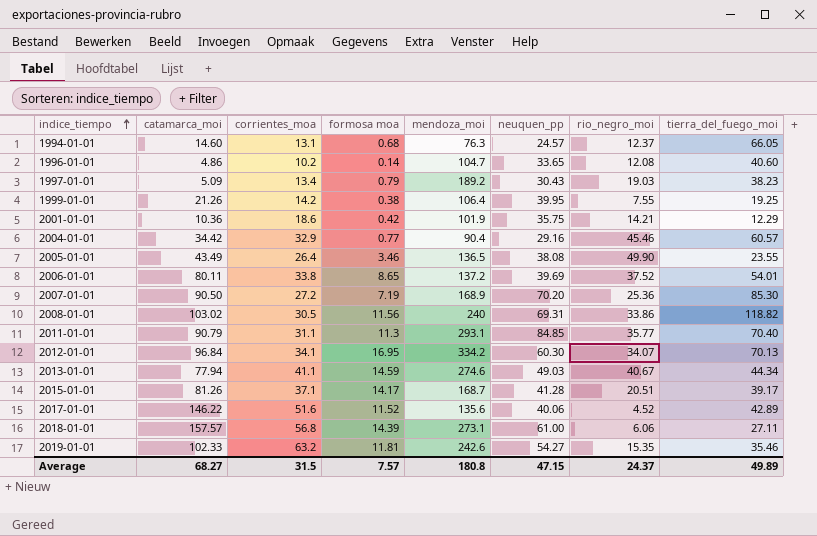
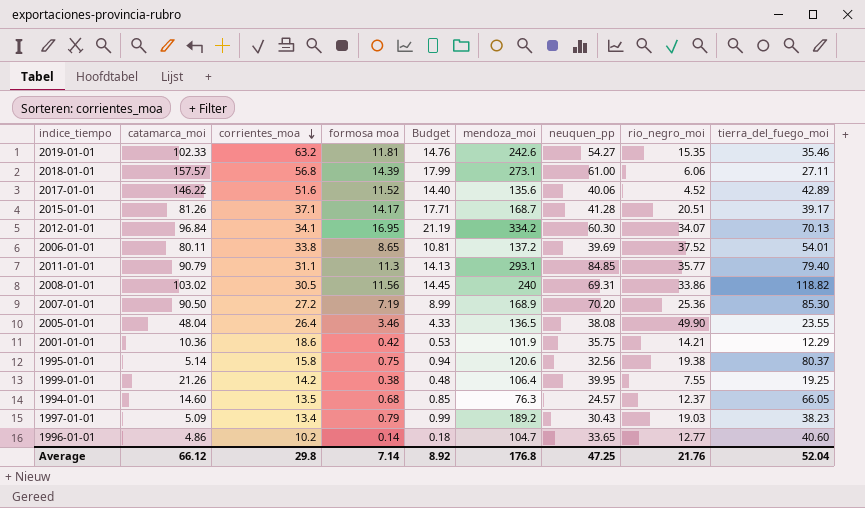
row order: indice_tiempo ascending -> corrientes_moa descending
column Budget | formula: none -> [formosa moa] * 1.25
row 2004-01-01: 34.42 | 32.9 | 0.77 | 90.4 | 29.16 | 45.46 | 60.57 -> none
row 2013-01-01: 77.94 | 41.1 | 14.59 | 274.6 | 49.03 | 40.67 | 44.34 -> none
2011-01-01 | tierra_del_fuego_moi: 70.40 -> 79.40
2005-01-01 | catamarca_moi: 43.49 -> 48.04
row 1995-01-01: none -> 5.14 | 15.8 | 0.75 | 0.94 | 120.6 | 32.56 | 19.38 | 80.37
1994-01-01 | corrientes_moa: 13.1 -> 13.5
1996-01-01 | rio_negro_moi: 12.08 -> 12.77
Average | catamarca_moi: 68.27 -> 66.12
Average | corrientes_moa: 31.5 -> 29.8
Average | formosa moa: 7.57 -> 7.14
Average | mendoza_moi: 180.8 -> 176.8
Average | neuquen_pp: 47.15 -> 47.25
Average | rio_negro_moi: 24.37 -> 21.76
Average | tierra_del_fuego_moi: 49.89 -> 52.04

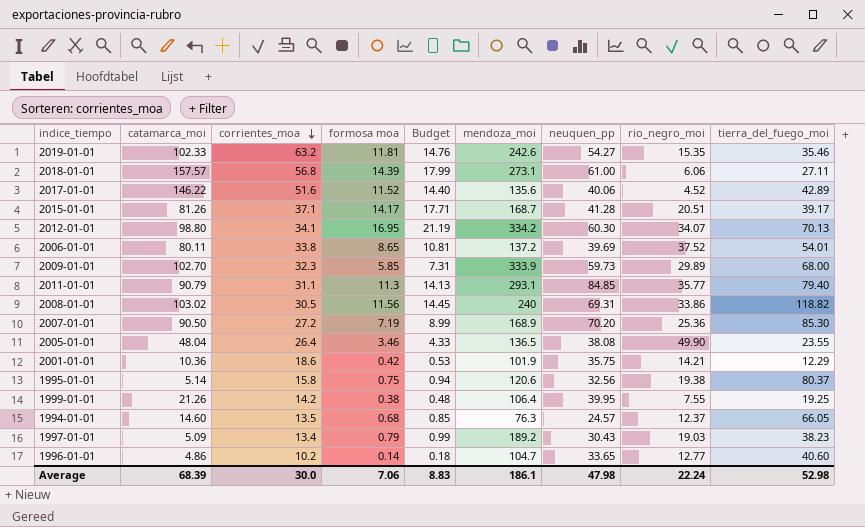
2012-01-01 | catamarca_moi: 96.84 -> 98.80
row 2009-01-01: none -> 102.70 | 32.3 | 5.85 | 7.31 | 333.9 | 59.73 | 29.89 | 68.00
Average | catamarca_moi: 66.12 -> 68.39
Average | corrientes_moa: 29.8 -> 30.0
Average | formosa moa: 7.14 -> 7.06
Average | Budget: 8.92 -> 8.83
Average | mendoza_moi: 176.8 -> 186.1
Average | neuquen_pp: 47.25 -> 47.98
Average | rio_negro_moi: 21.76 -> 22.24
Average | tierra_del_fuego_moi: 52.04 -> 52.98

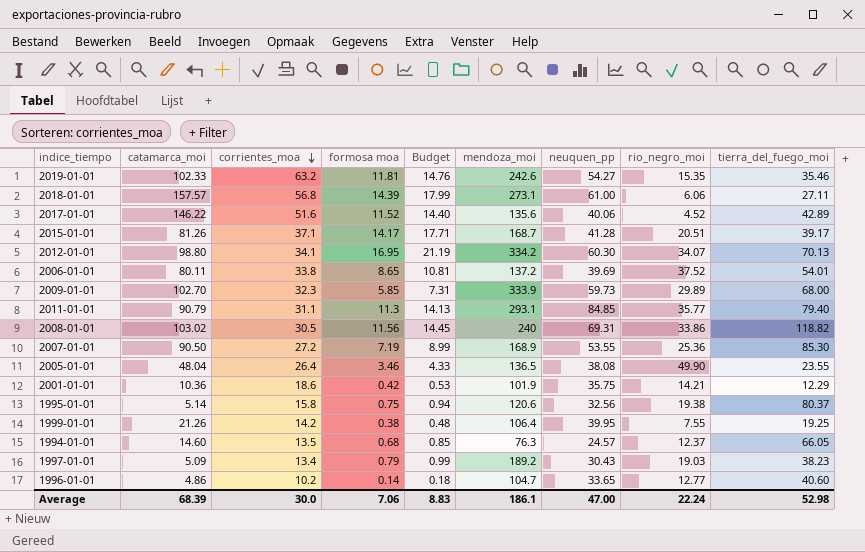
2007-01-01 | neuquen_pp: 70.20 -> 53.55
Average | neuquen_pp: 47.98 -> 47.00

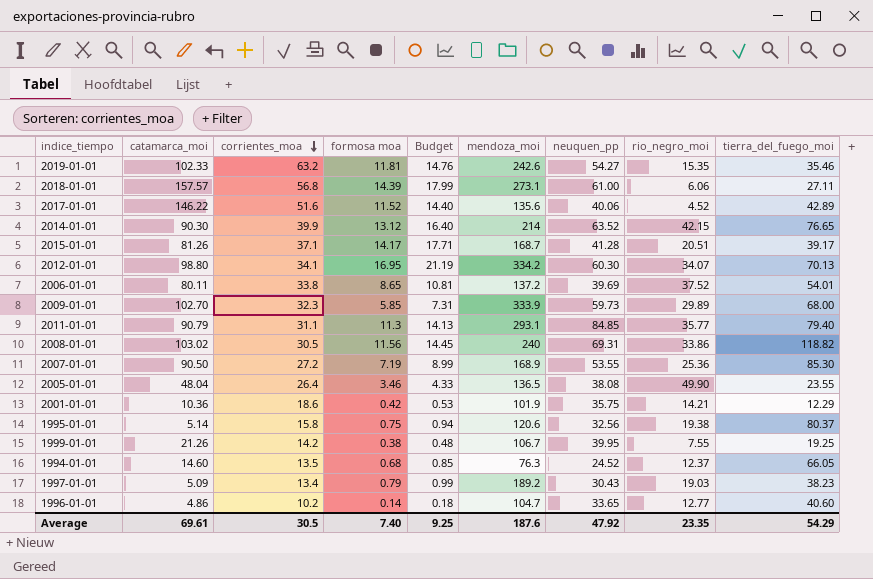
row 2014-01-01: none -> 90.30 | 39.9 | 13.12 | 16.40 | 214 | 63.52 | 42.15 | 76.65
1999-01-01 | mendoza_moi: 106.4 -> 106.7
1994-01-01 | neuquen_pp: 24.57 -> 24.52
Average | catamarca_moi: 68.39 -> 69.61
Average | corrientes_moa: 30.0 -> 30.5
Average | formosa moa: 7.06 -> 7.40
Average | Budget: 8.83 -> 9.25
Average | mendoza_moi: 186.1 -> 187.6
Average | neuquen_pp: 47.00 -> 47.92
Average | rio_negro_moi: 22.24 -> 23.35
Average | tierra_del_fuego_moi: 52.98 -> 54.29

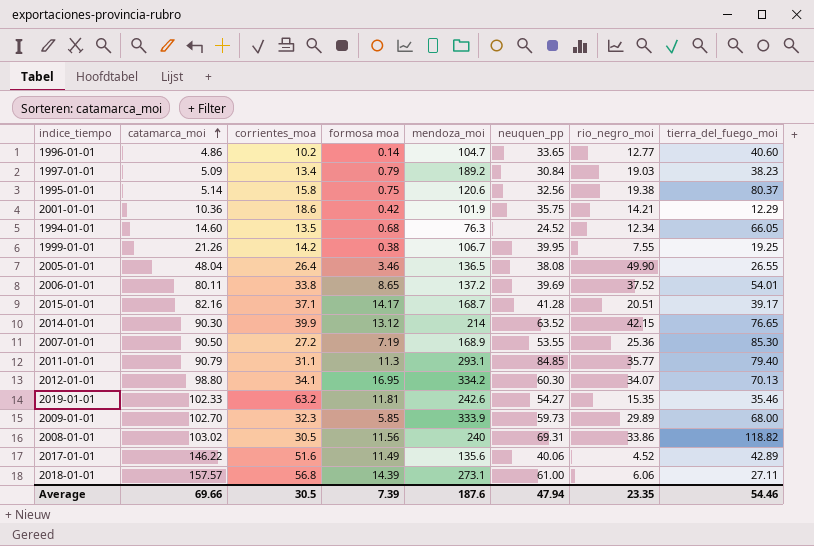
row order: corrientes_moa descending -> catamarca_moi ascending
column Budget | formula: [formosa moa] * 1.25 -> none
1997-01-01 | neuquen_pp: 30.43 -> 30.84
1994-01-01 | rio_negro_moi: 12.37 -> 12.34
2005-01-01 | tierra_del_fuego_moi: 23.55 -> 26.55
2015-01-01 | catamarca_moi: 81.26 -> 82.16
2017-01-01 | formosa moa: 11.52 -> 11.49
Average | catamarca_moi: 69.61 -> 69.66
Average | formosa moa: 7.40 -> 7.39
Average | neuquen_pp: 47.92 -> 47.94
Average | tierra_del_fuego_moi: 54.29 -> 54.46

